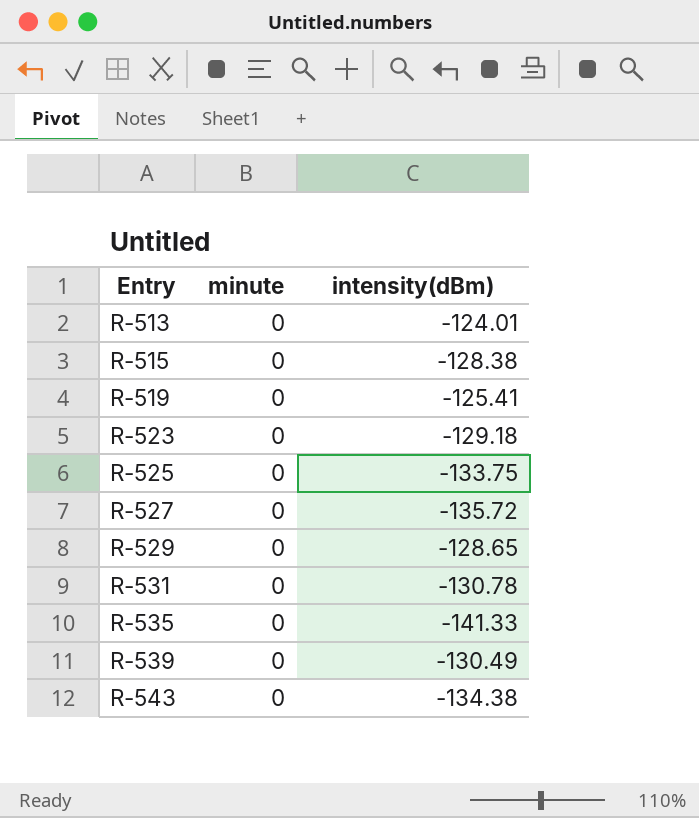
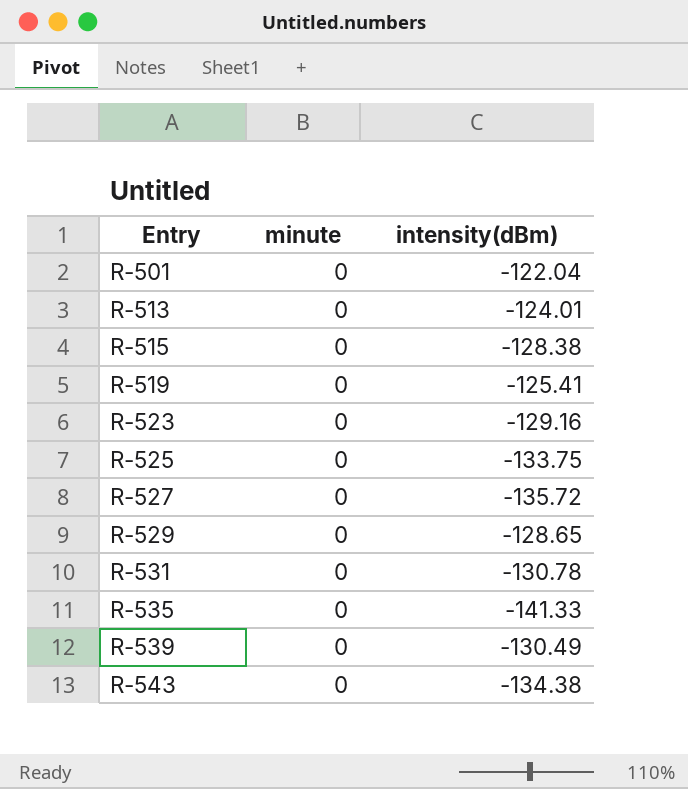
row R-501: none -> 0 | -122.04
R-523 | intensity(dBm): -129.18 -> -129.16

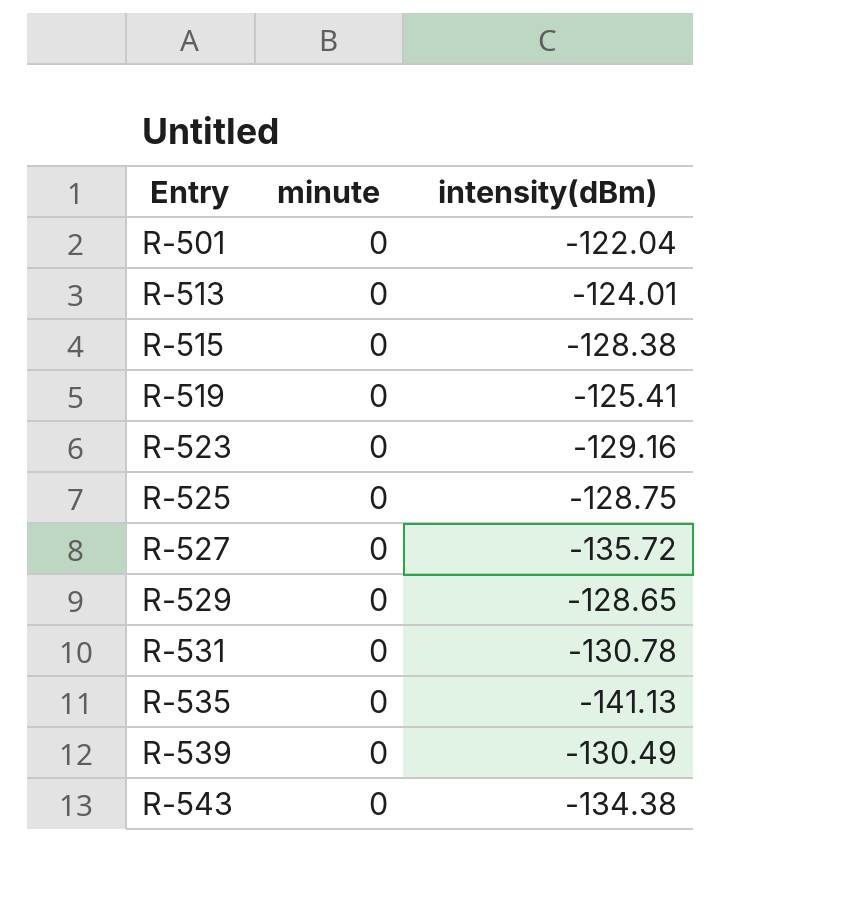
R-525 | intensity(dBm): -133.75 -> -128.75
R-535 | intensity(dBm): -141.33 -> -141.13

